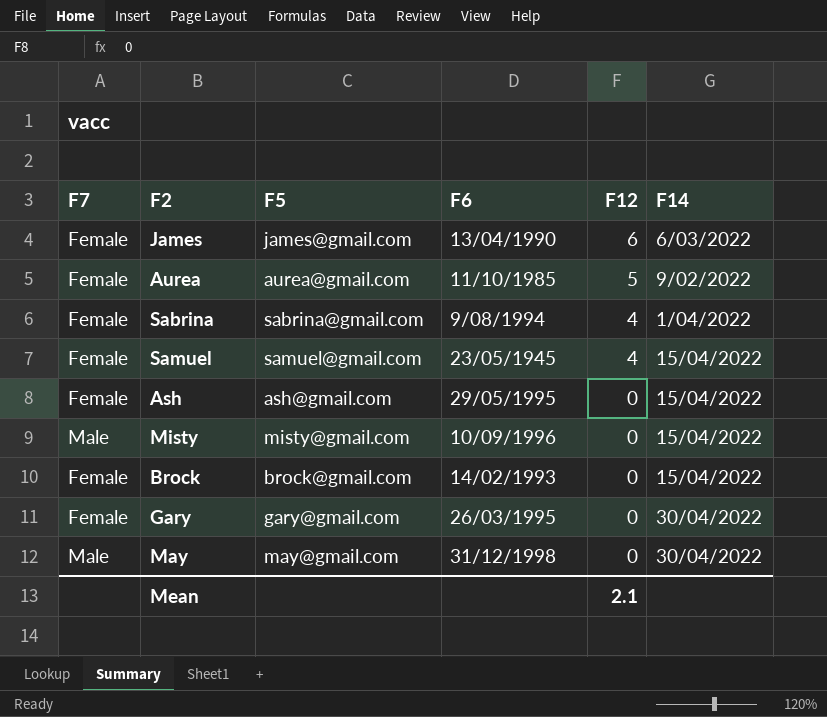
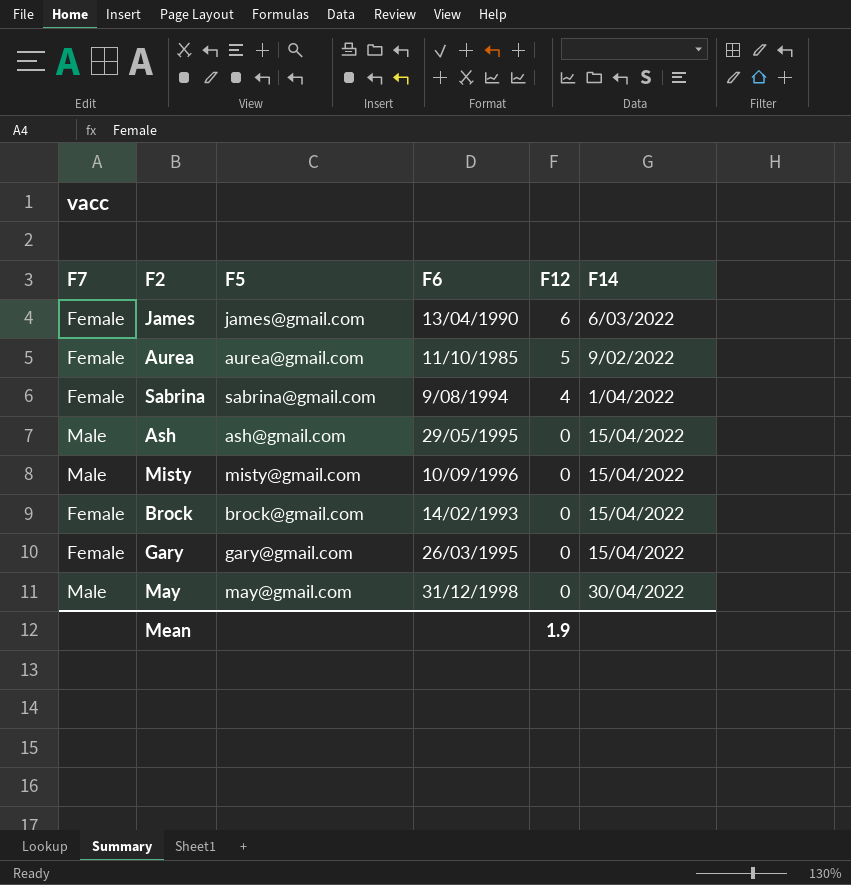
row Samuel: Female | samuel@gmail.com | 23/05/1945 | 4 | 15/04/2022 -> none
Ash | F7: Female -> Male
Gary | F14: 30/04/2022 -> 15/04/2022
Mean | F12: 2.1 -> 1.9

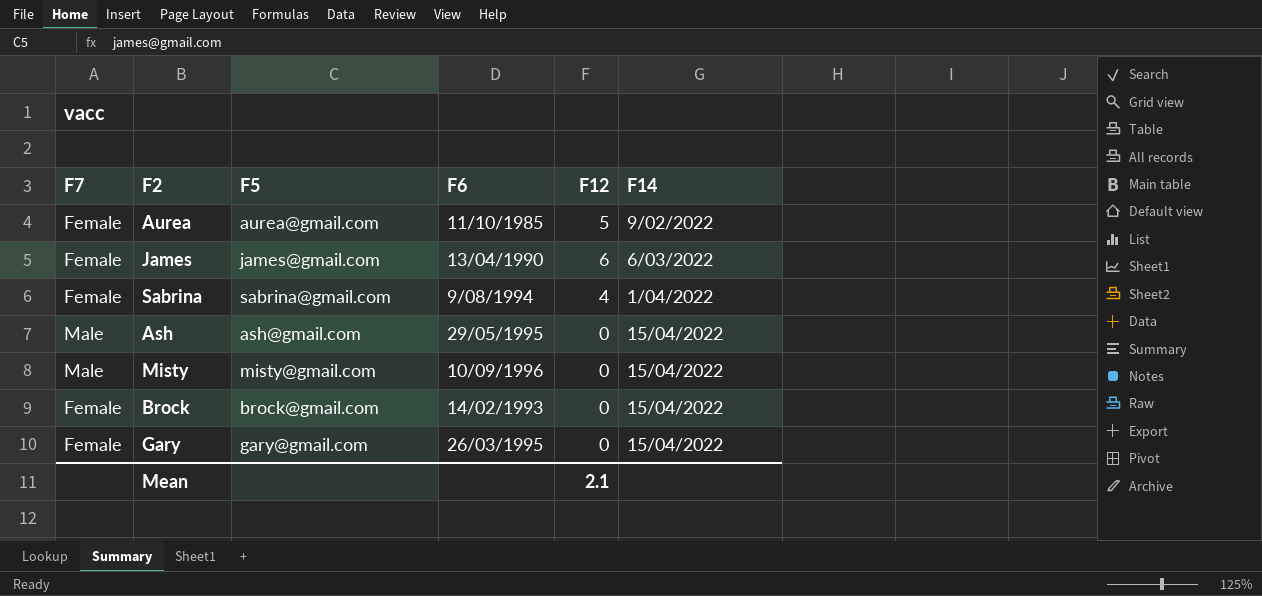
row order: F12 descending -> F14 ascending
row May: Male | may@gmail.com | 31/12/1998 | 0 | 30/04/2022 -> none
Mean | F12: 1.9 -> 2.1

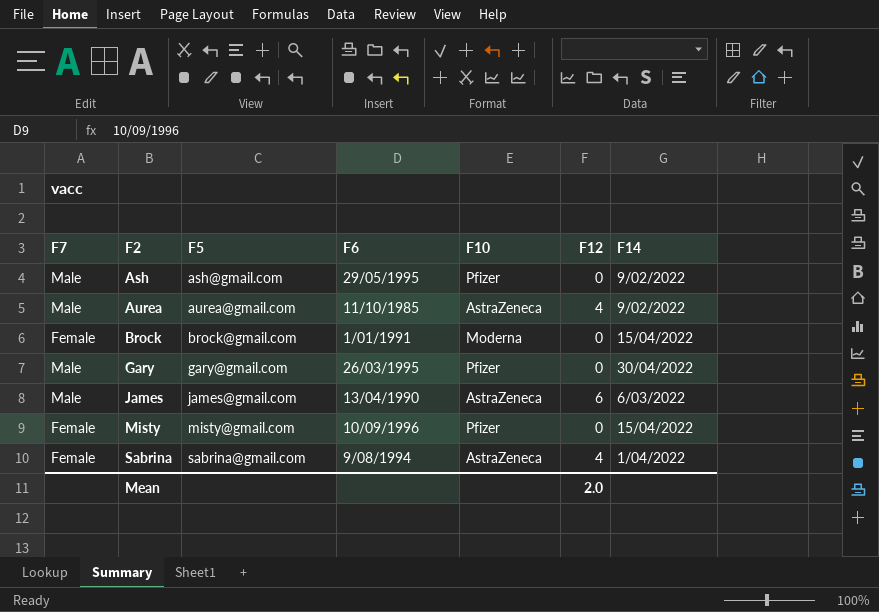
row order: F14 ascending -> F2 ascending
column F10 | position: none -> 5
Ash | F14: 15/04/2022 -> 9/02/2022
Aurea | F7: Female -> Male
Aurea | F12: 5 -> 4
Brock | F6: 14/02/1993 -> 1/01/1991
Gary | F7: Female -> Male
Gary | F14: 15/04/2022 -> 30/04/2022
James | F7: Female -> Male
Misty | F7: Male -> Female
Mean | F12: 2.1 -> 2.0

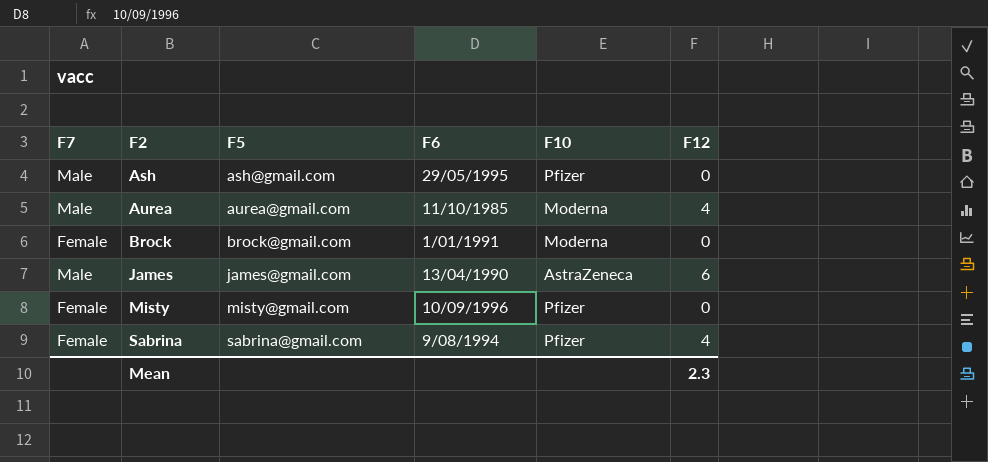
column F14 | position: 7 -> none
row Gary: Male | gary@gmail.com | 26/03/1995 | Pfizer | 0 | 30/04/2022 -> none
Aurea | F10: AstraZeneca -> Moderna
Sabrina | F10: AstraZeneca -> Pfizer
Mean | F12: 2.0 -> 2.3

